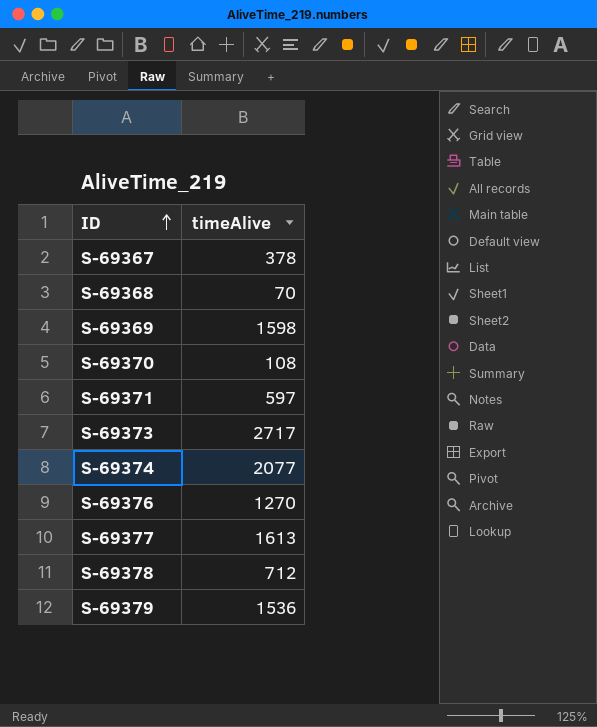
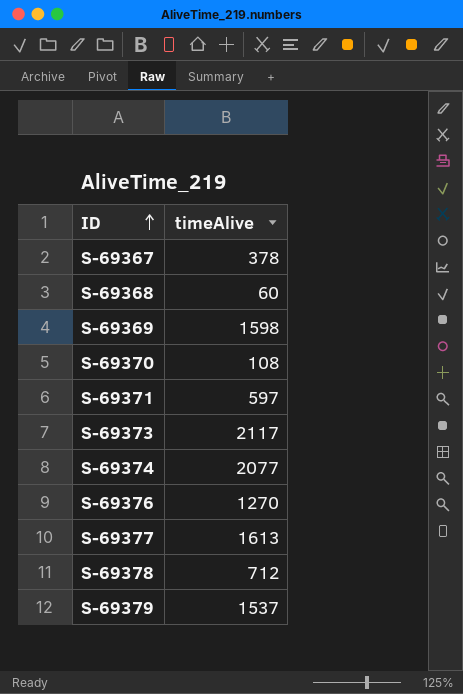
S-69368 | timeAlive: 70 -> 60
S-69373 | timeAlive: 2717 -> 2117
S-69379 | timeAlive: 1536 -> 1537

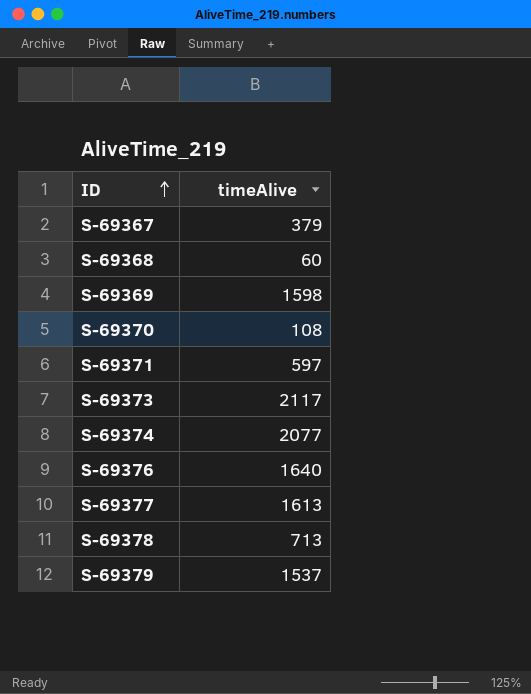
S-69367 | timeAlive: 378 -> 379
S-69376 | timeAlive: 1270 -> 1640
S-69378 | timeAlive: 712 -> 713

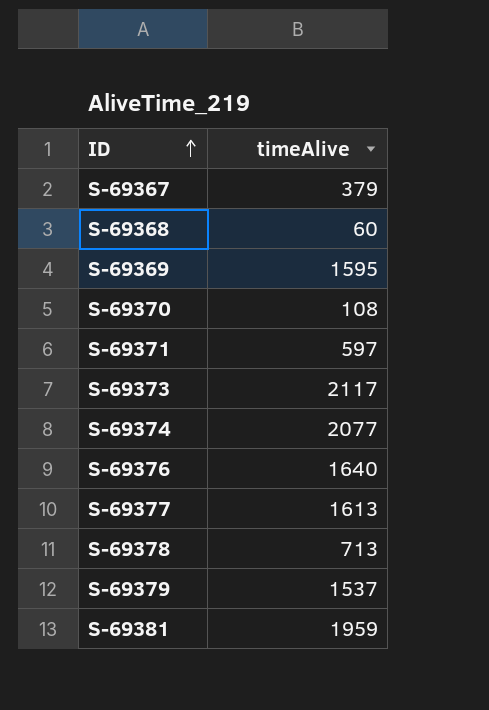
S-69369 | timeAlive: 1598 -> 1595
row S-69381: none -> 1959

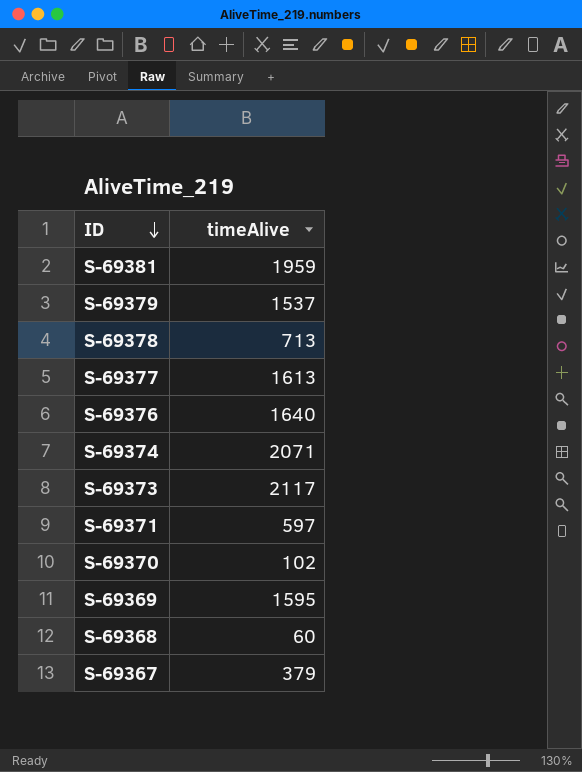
row order: ID ascending -> ID descending
S-69374 | timeAlive: 2077 -> 2071
S-69370 | timeAlive: 108 -> 102

